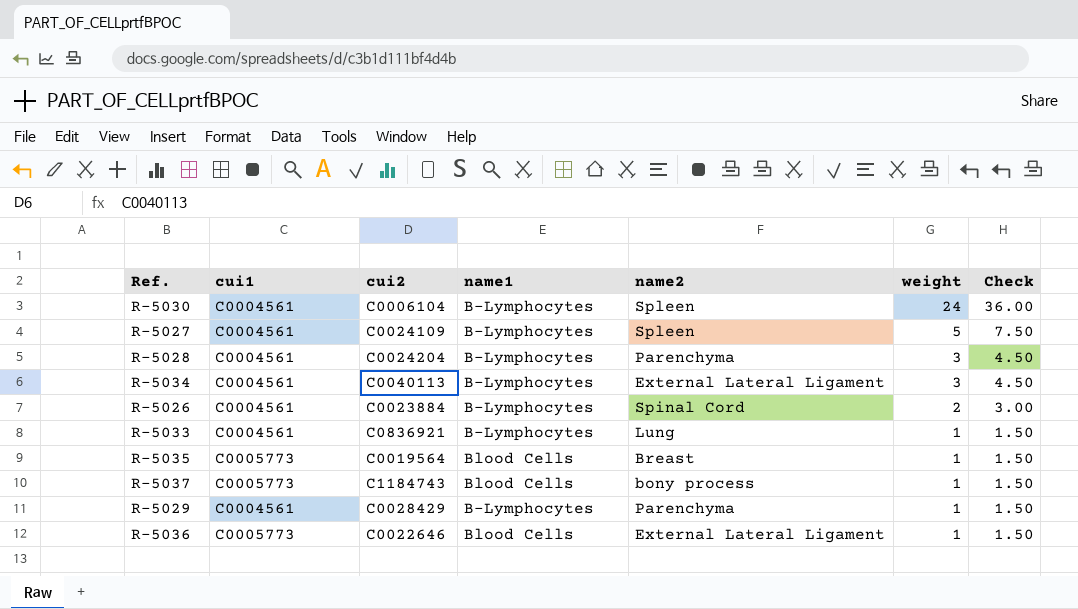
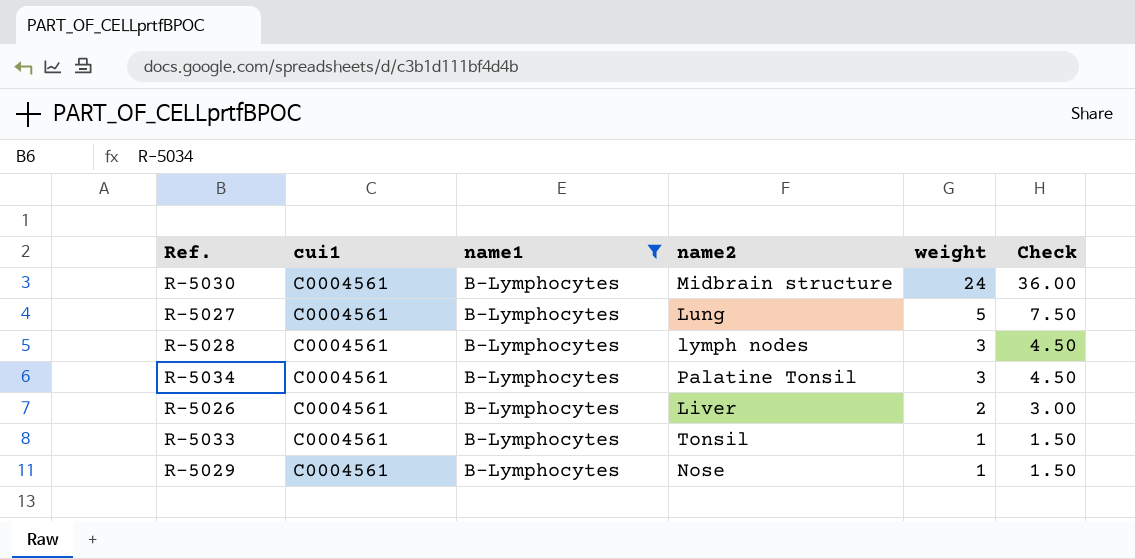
filter: none -> name1 = B-Lymphocytes
column cui2 | position: 3 -> none
R-5030 | name2: Spleen -> Midbrain structure
R-5027 | name2: Spleen -> Lung
R-5028 | name2: Parenchyma -> lymph nodes
R-5034 | name2: External Lateral Ligament -> Palatine Tonsil
R-5026 | name2: Spinal Cord -> Liver
R-5033 | name2: Lung -> Tonsil
R-5029 | name2: Parenchyma -> Nose

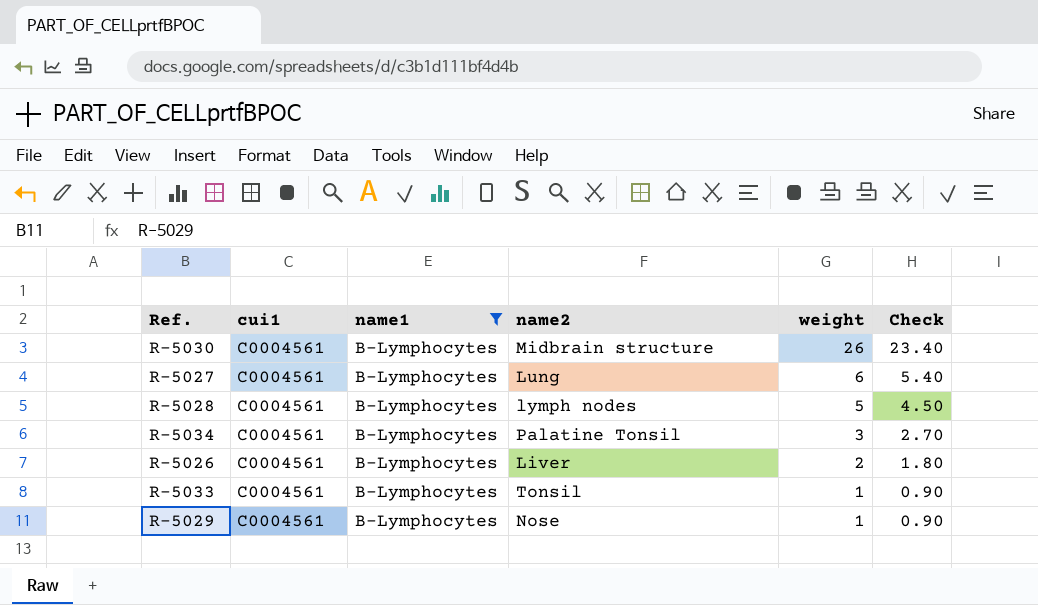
column Check | formula: [weight] * 1.5 -> [weight] * 0.9
R-5030 | weight: 24 -> 26
R-5027 | weight: 5 -> 6
R-5028 | weight: 3 -> 5

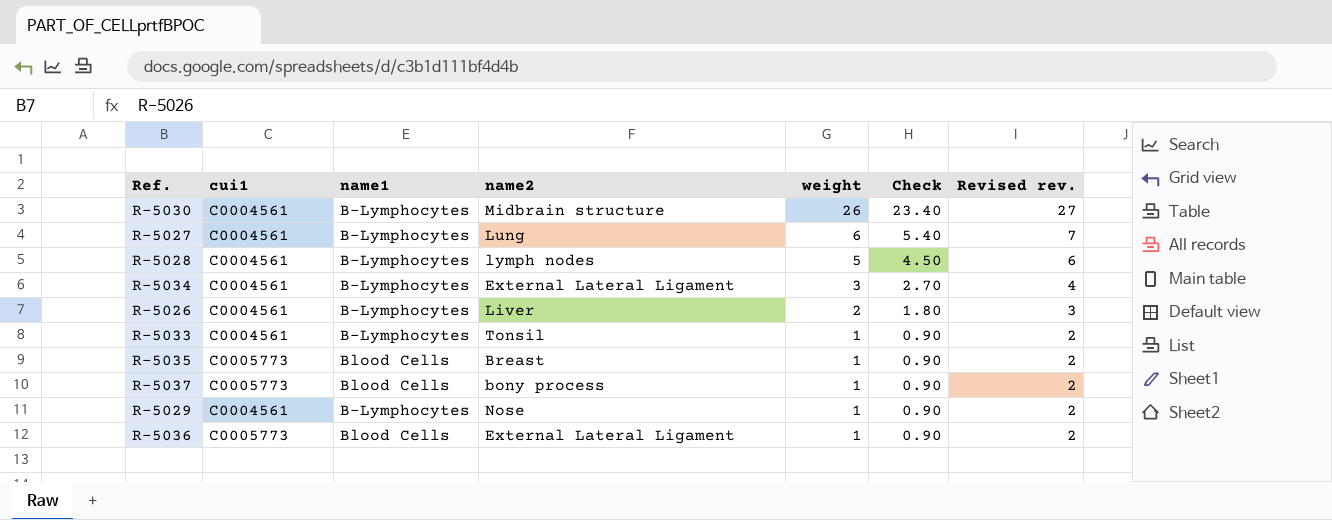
filter: name1 = B-Lymphocytes -> none
column Revised rev. | formula: none -> [weight] + 1
R-5034 | name2: Palatine Tonsil -> External Lateral Ligament

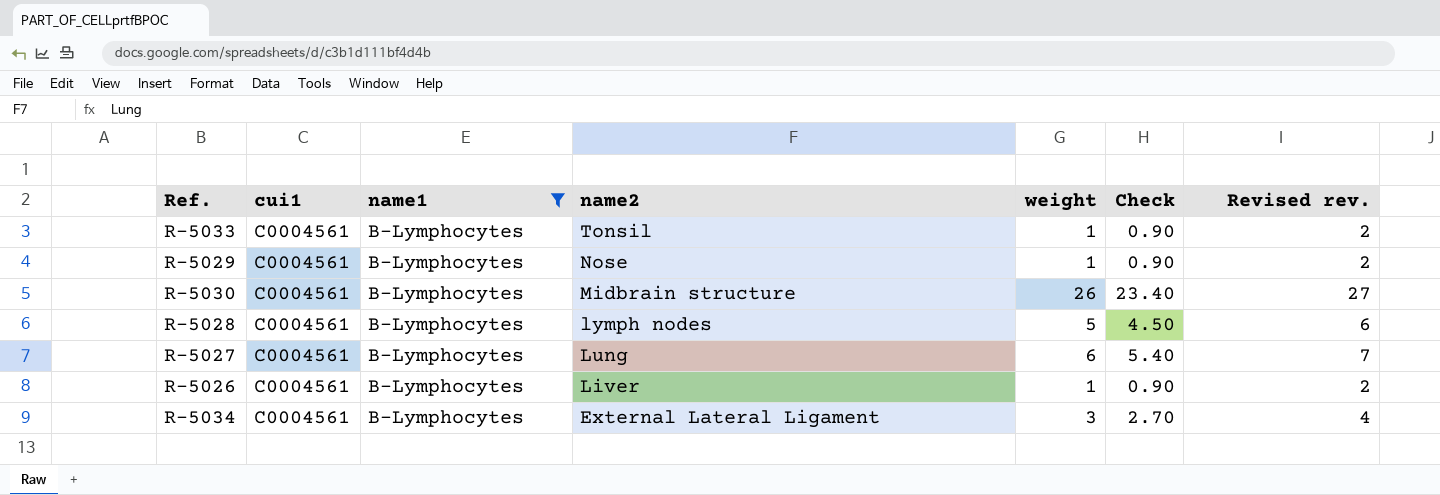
filter: none -> name1 = B-Lymphocytes
row order: weight descending -> name2 descending
R-5026 | weight: 2 -> 1
R-5026 | Check: 1.80 -> 0.90
R-5026 | Revised rev.: 3 -> 2

